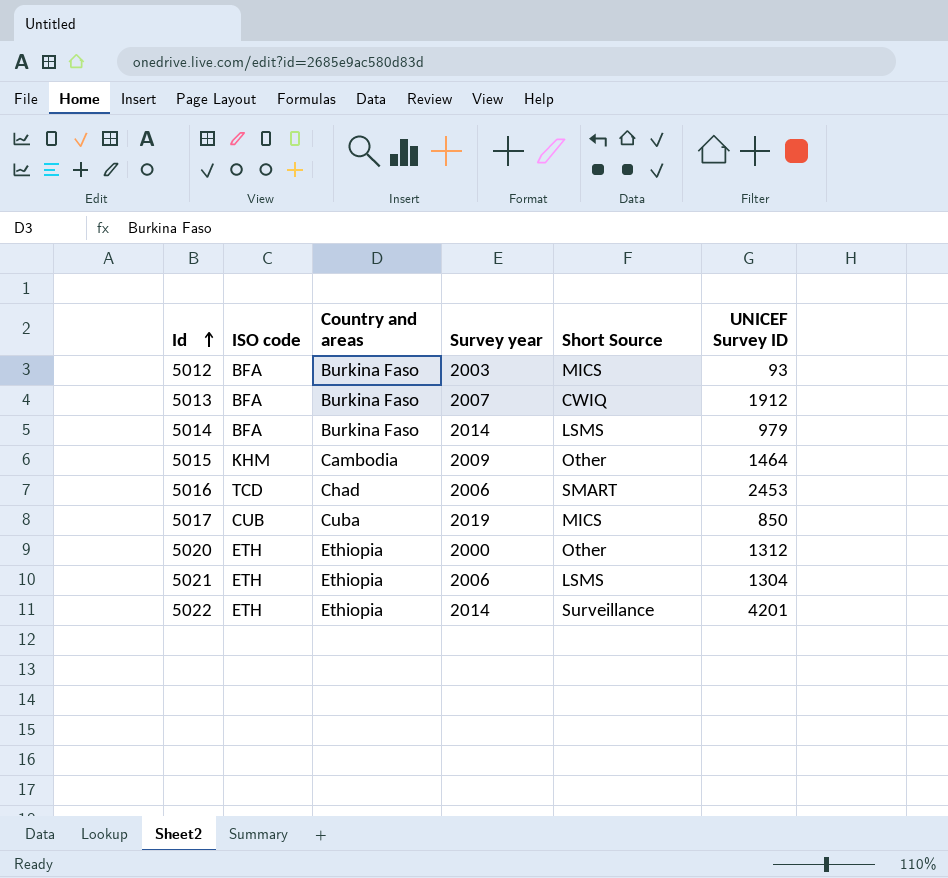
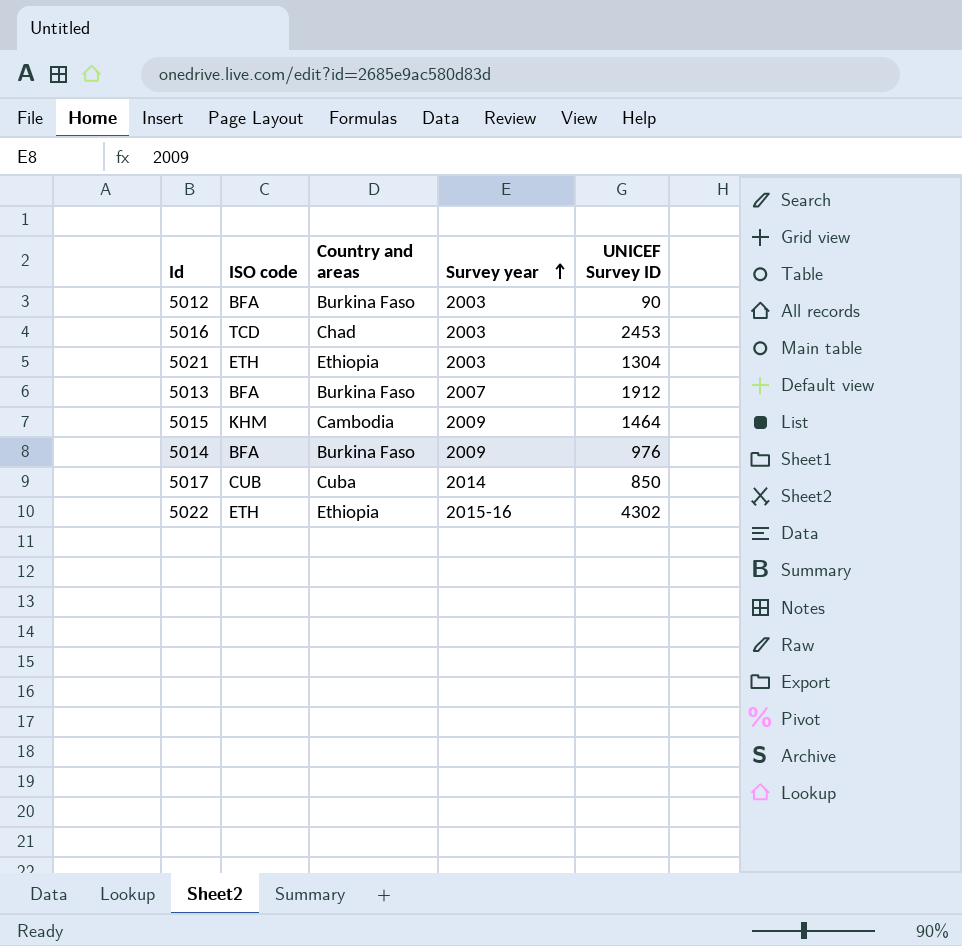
row order: Id ascending -> Survey year ascending
column Short Source | position: 5 -> none
row 5020: ETH | Ethiopia | 2000 | Other | 1312 -> none
5012 | UNICEF Survey ID: 93 -> 90
5016 | Survey year: 2006 -> 2003
5021 | Survey year: 2006 -> 2003
5014 | Survey year: 2014 -> 2009
5014 | UNICEF Survey ID: 979 -> 976
5017 | Survey year: 2019 -> 2014
5022 | Survey year: 2014 -> 2015-16
5022 | UNICEF Survey ID: 4201 -> 4302

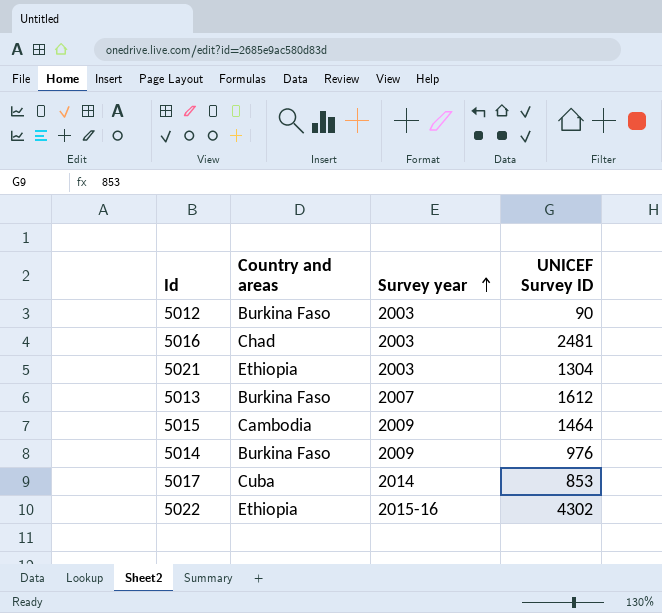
column ISO code | position: 2 -> none
5016 | UNICEF Survey ID: 2453 -> 2481
5013 | UNICEF Survey ID: 1912 -> 1612
5017 | UNICEF Survey ID: 850 -> 853

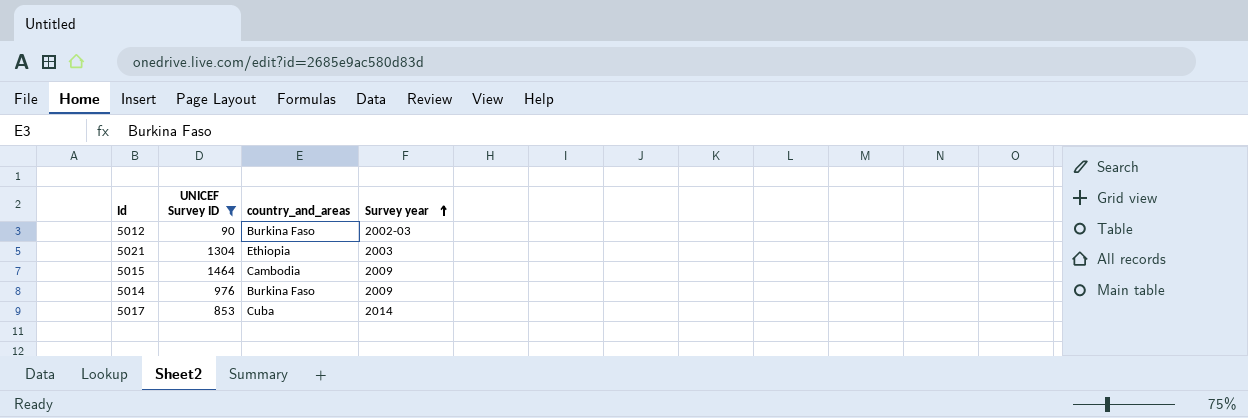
filter: none -> UNICEF Survey ID <= 1464
column UNICEF Survey ID | position: 4 -> 2
column name: Country and areas -> country_and_areas
5012 | Survey year: 2003 -> 2002-03

